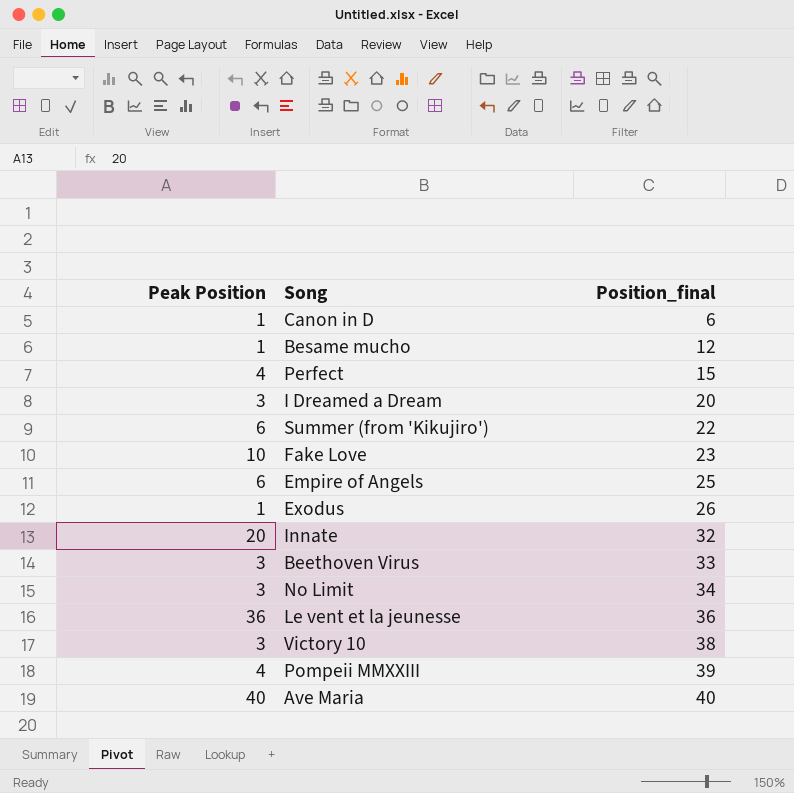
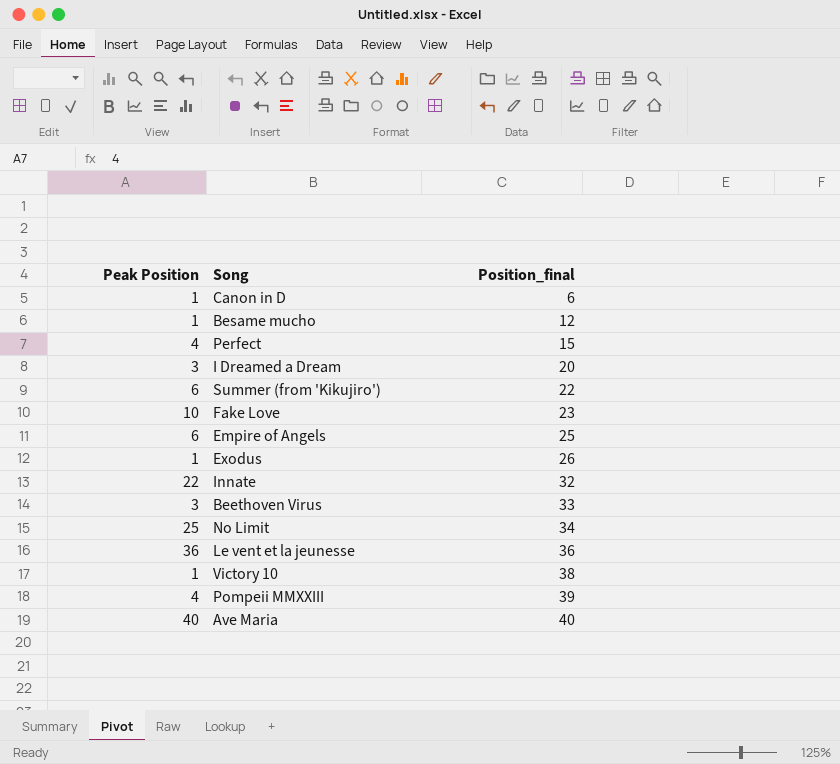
Innate | Peak Position: 20 -> 22
No Limit | Peak Position: 3 -> 25
Victory 10 | Peak Position: 3 -> 1

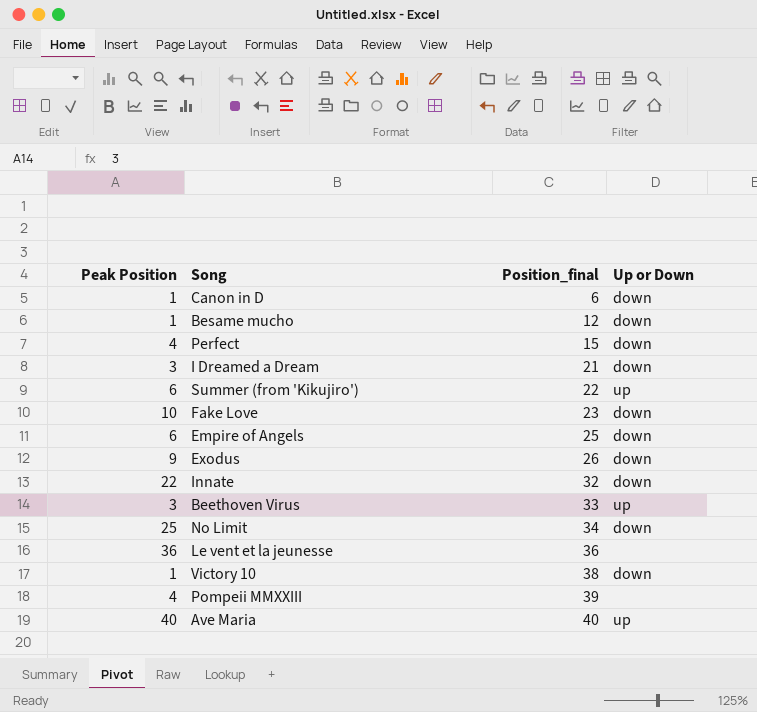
column Up or Down | position: none -> 4
I Dreamed a Dream | Position_final: 20 -> 21
Exodus | Peak Position: 1 -> 9

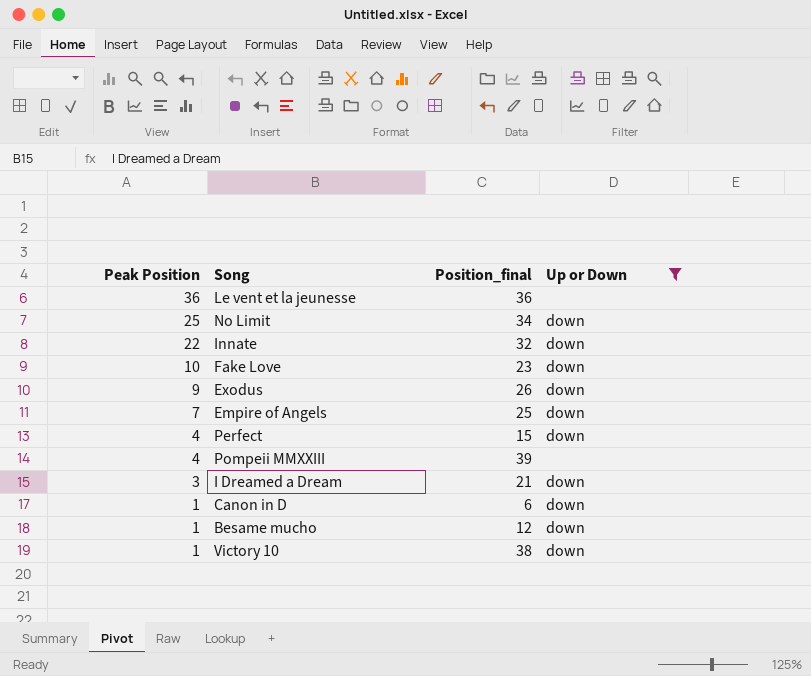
filter: none -> Up or Down != up
row order: Position_final ascending -> Peak Position descending
Empire of Angels | Peak Position: 6 -> 7

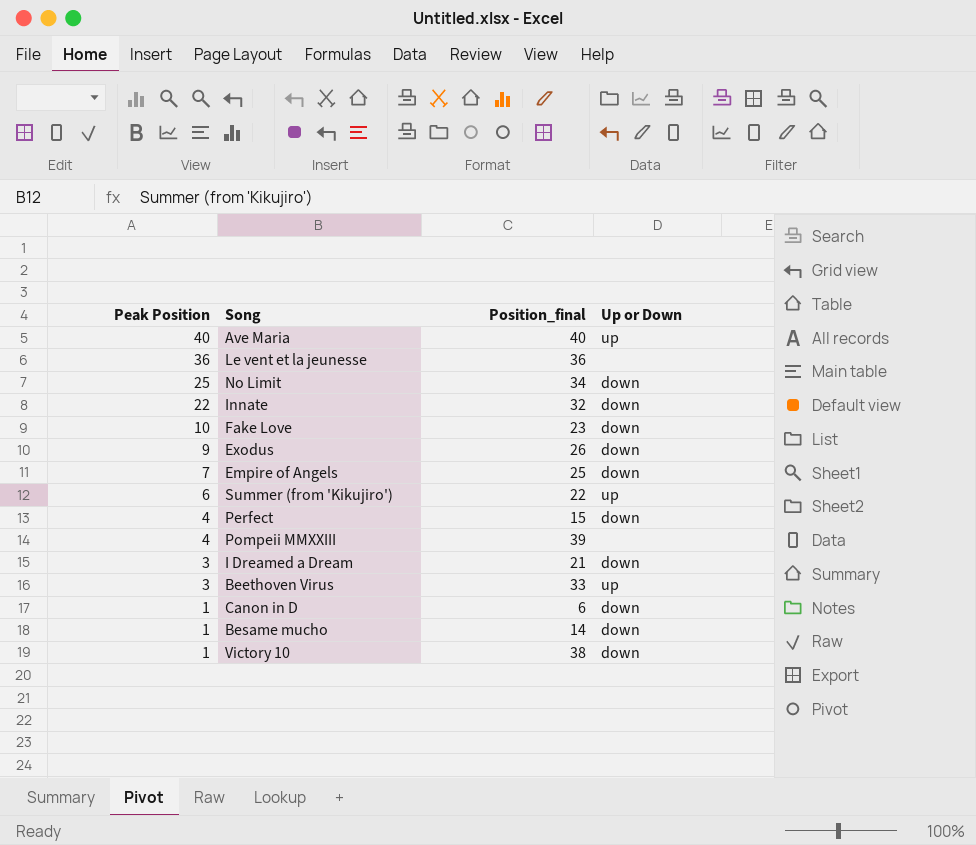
filter: Up or Down != up -> none
Besame mucho | Position_final: 12 -> 14

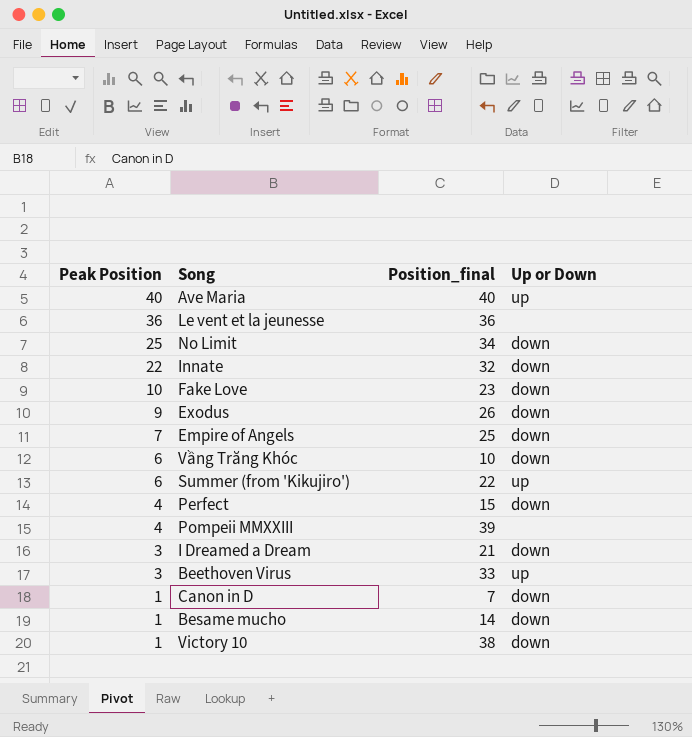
row Vầng Trăng Khóc: none -> 6 | 10 | down
Canon in D | Position_final: 6 -> 7

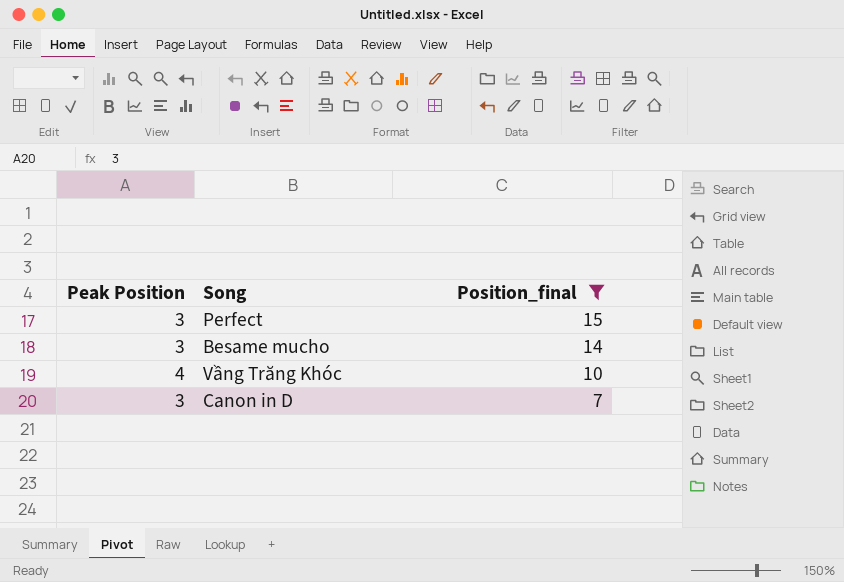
filter: none -> Position_final <= 15
row order: Peak Position descending -> Position_final descending
column Up or Down | position: 4 -> none
Perfect | Peak Position: 4 -> 3
Besame mucho | Peak Position: 1 -> 3
Vầng Trăng Khóc | Peak Position: 6 -> 4
Canon in D | Peak Position: 1 -> 3

